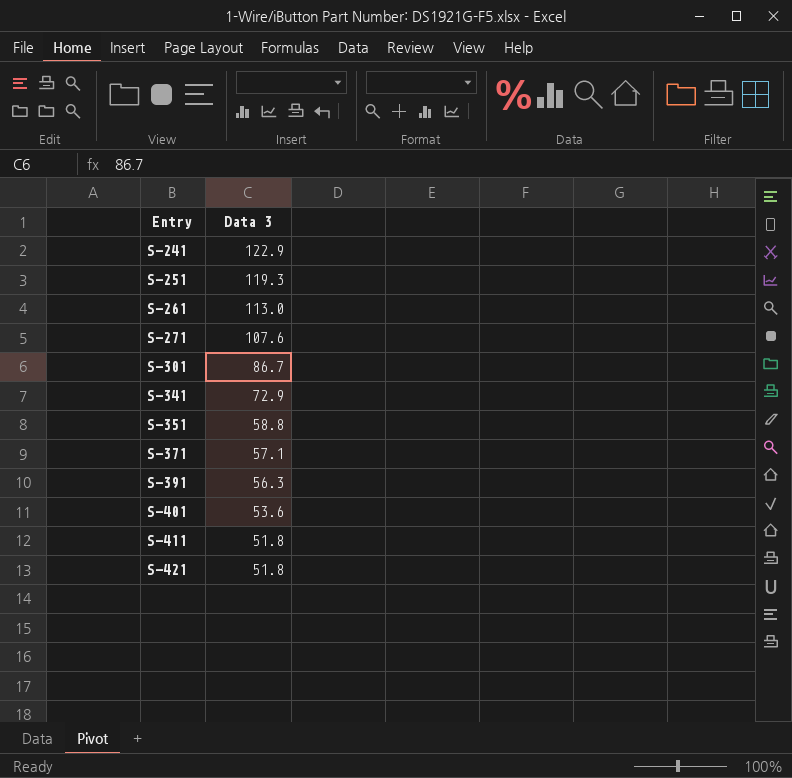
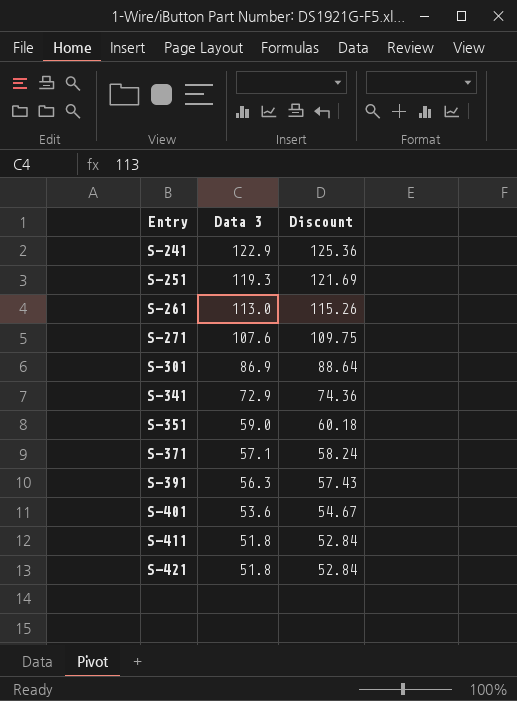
column Discount | formula: none -> [Data 3] * 1.02
S-301 | Data 3: 86.7 -> 86.9
S-351 | Data 3: 58.8 -> 59.0

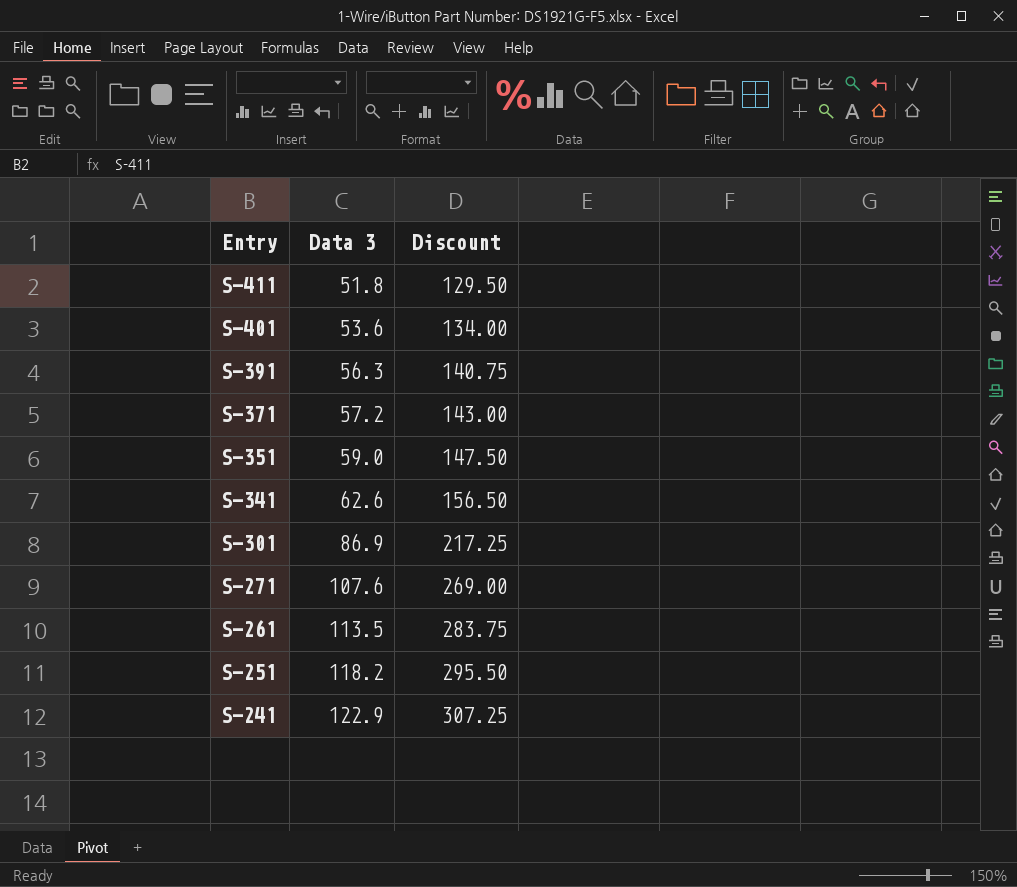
row order: Entry ascending -> Entry descending
column Discount | formula: [Data 3] * 1.02 -> [Data 3] * 2.5
row S-421: 51.8 | 52.84 -> none
S-371 | Data 3: 57.1 -> 57.2
S-341 | Data 3: 72.9 -> 62.6
S-261 | Data 3: 113.0 -> 113.5
S-251 | Data 3: 119.3 -> 118.2

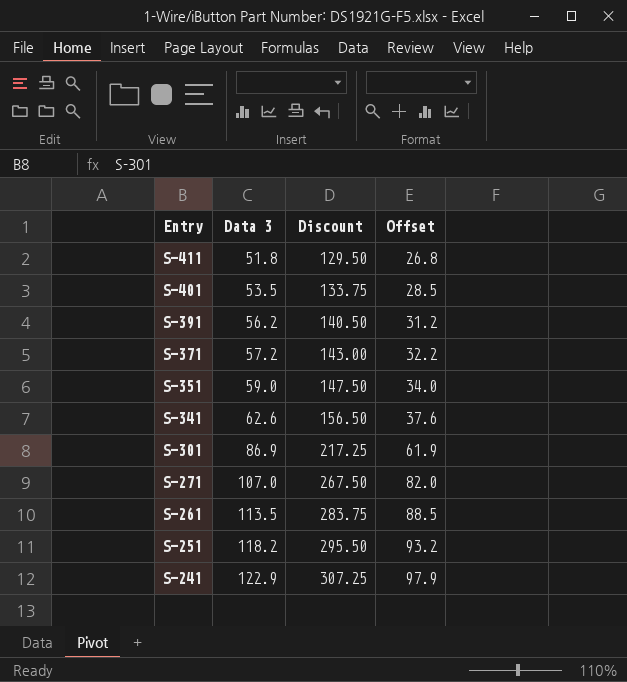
column Offset | formula: none -> [Data 3] - 25
S-401 | Data 3: 53.6 -> 53.5
S-401 | Discount: 134.00 -> 133.75
S-391 | Data 3: 56.3 -> 56.2
S-391 | Discount: 140.75 -> 140.50
S-271 | Data 3: 107.6 -> 107.0
S-271 | Discount: 269.00 -> 267.50

